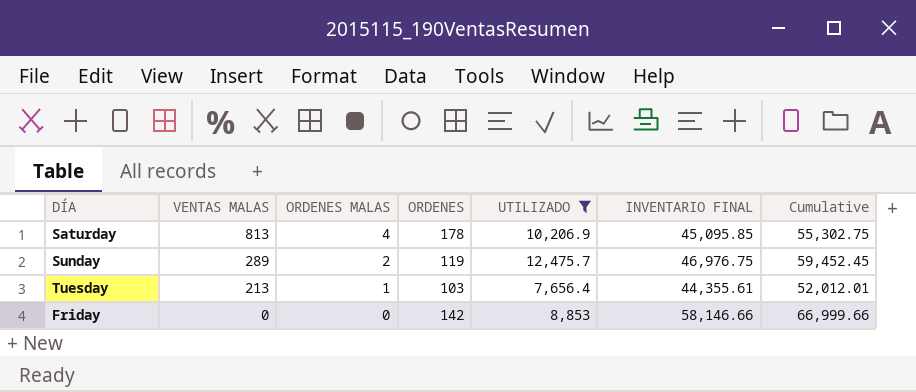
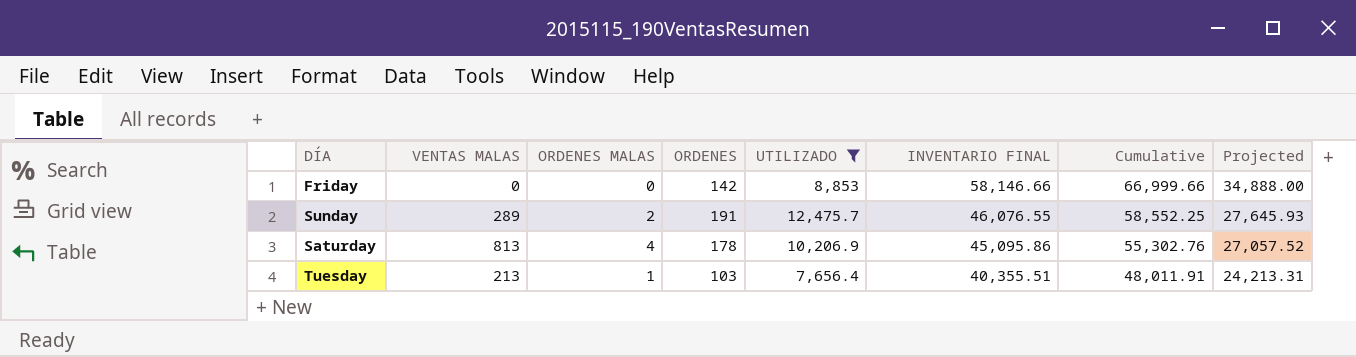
row order: VENTAS MALAS descending -> INVENTARIO FINAL descending
column Projected | formula: none -> [INVENTARIO FINAL] * 0.6
Sunday | ORDENES: 119 -> 191
Sunday | INVENTARIO FINAL: 46,976.75 -> 46,076.55
Sunday | Cumulative: 59,452.45 -> 58,552.25
Saturday | INVENTARIO FINAL: 45,095.85 -> 45,095.86
Saturday | Cumulative: 55,302.75 -> 55,302.76
Tuesday | INVENTARIO FINAL: 44,355.61 -> 40,355.51
Tuesday | Cumulative: 52,012.01 -> 48,011.91

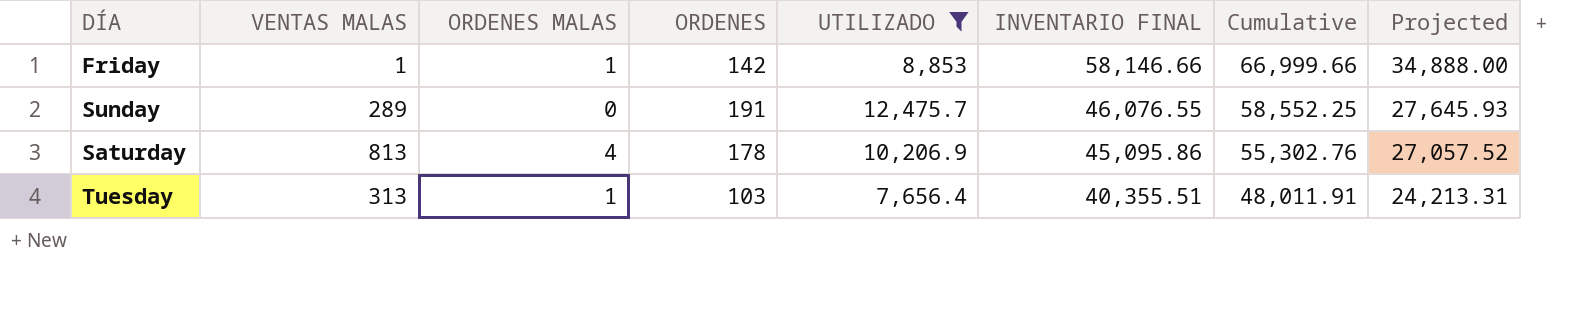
Friday | VENTAS MALAS: 0 -> 1
Friday | ORDENES MALAS: 0 -> 1
Sunday | ORDENES MALAS: 2 -> 0
Tuesday | VENTAS MALAS: 213 -> 313

